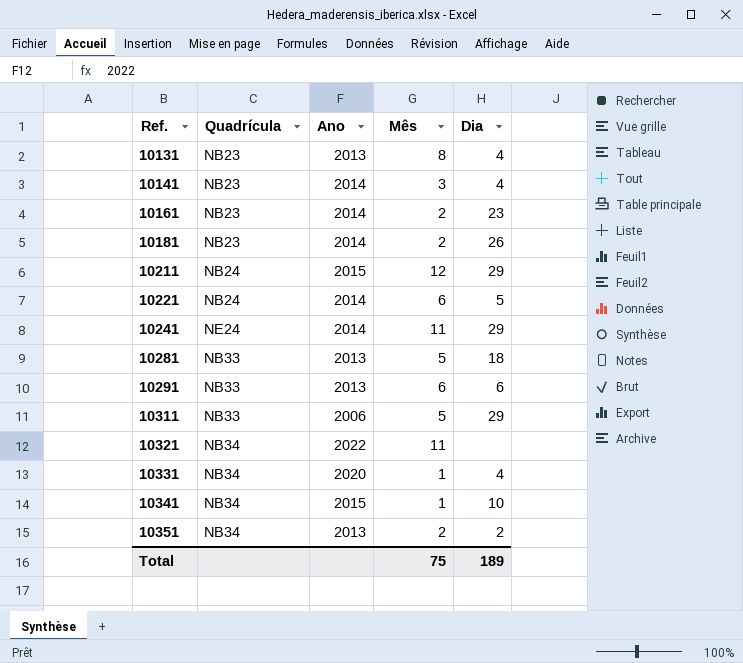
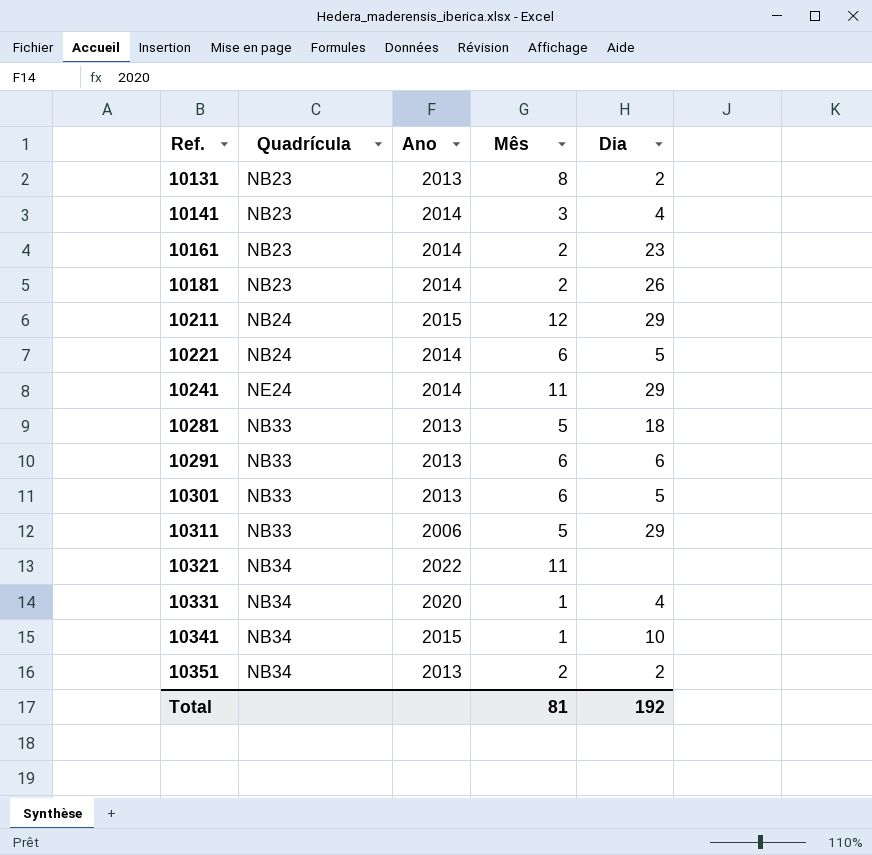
10131 | Dia: 4 -> 2
row 10301: none -> NB33 | 2013 | 6 | 5
Total | Mês: 75 -> 81
Total | Dia: 189 -> 192

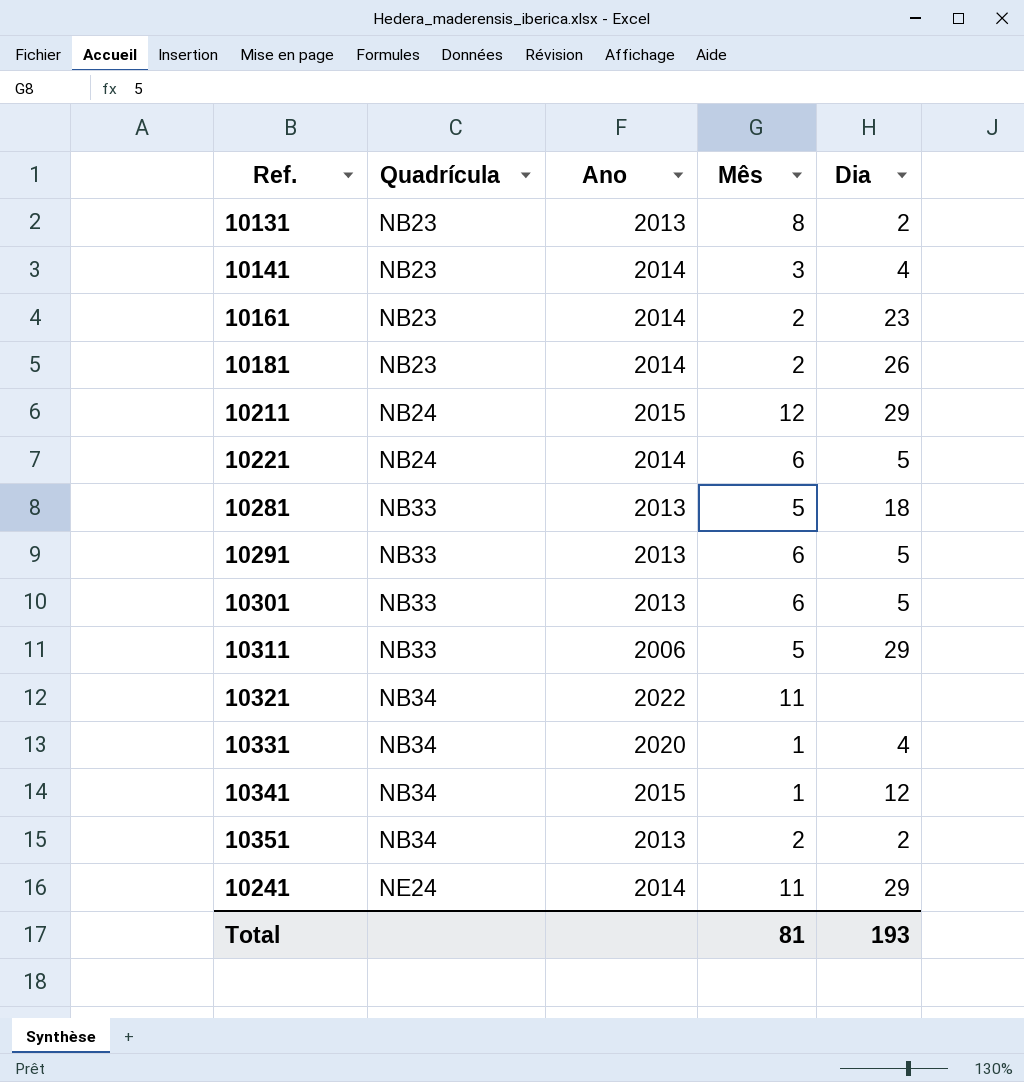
row order: Ref. ascending -> Quadrícula ascending
10291 | Dia: 6 -> 5
10341 | Dia: 10 -> 12
Total | Dia: 192 -> 193

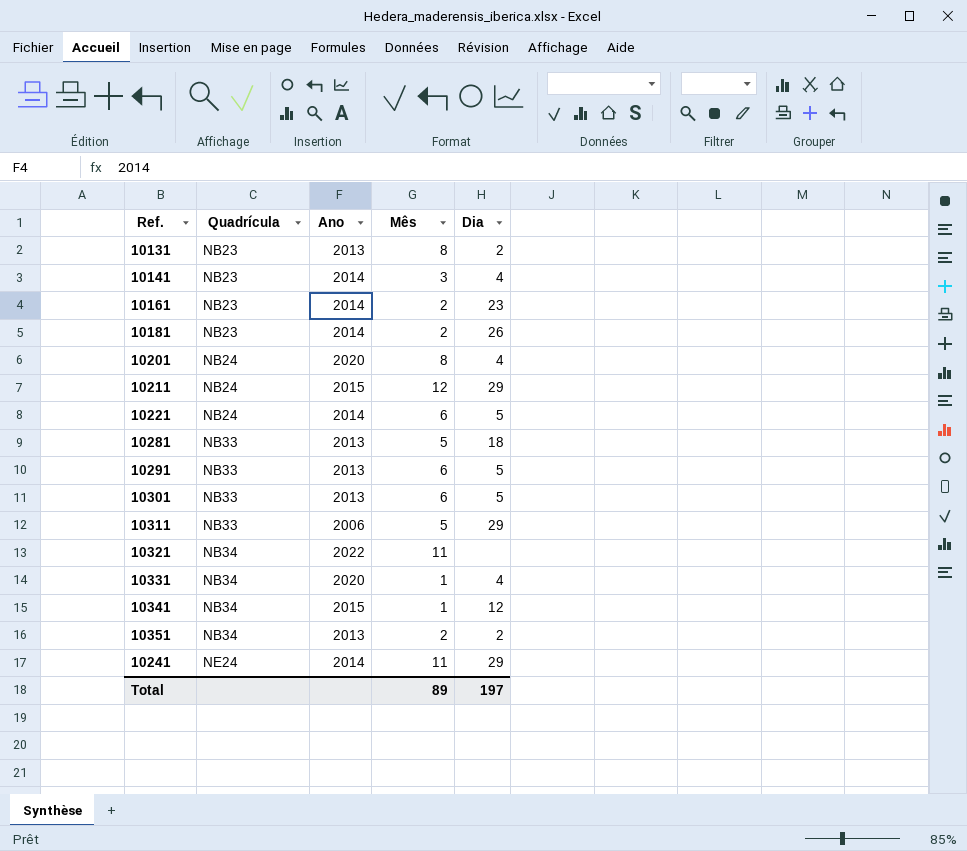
row 10201: none -> NB24 | 2020 | 8 | 4
Total | Mês: 81 -> 89
Total | Dia: 193 -> 197

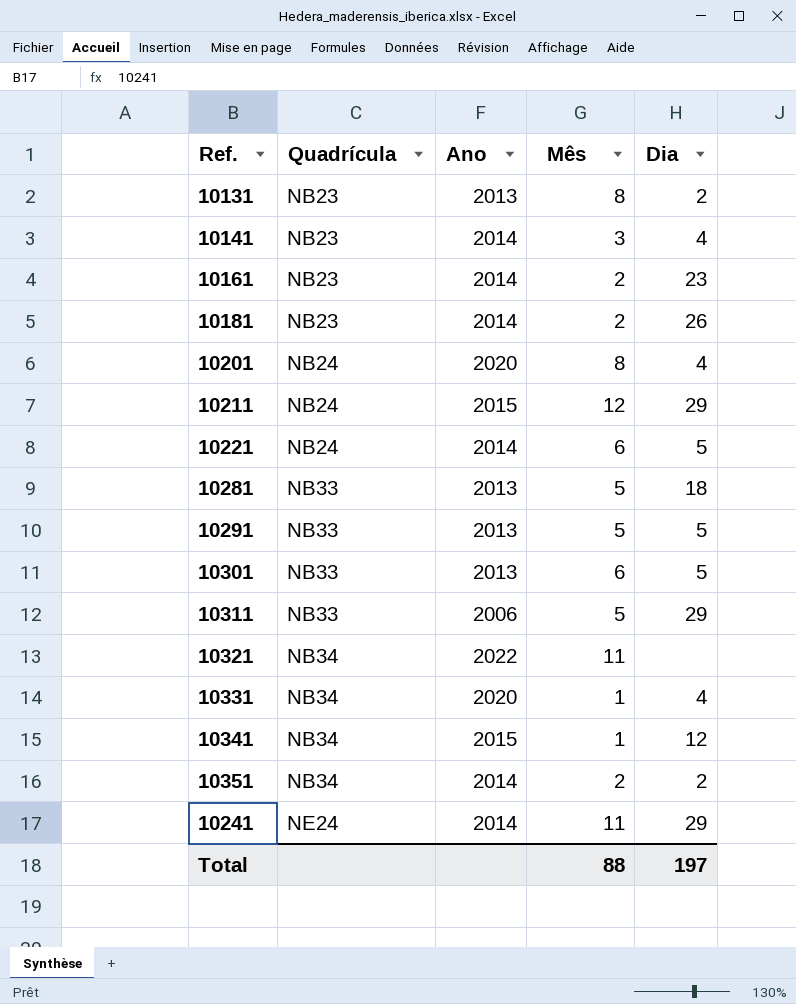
10291 | Mês: 6 -> 5
10351 | Ano: 2013 -> 2014
Total | Mês: 89 -> 88

